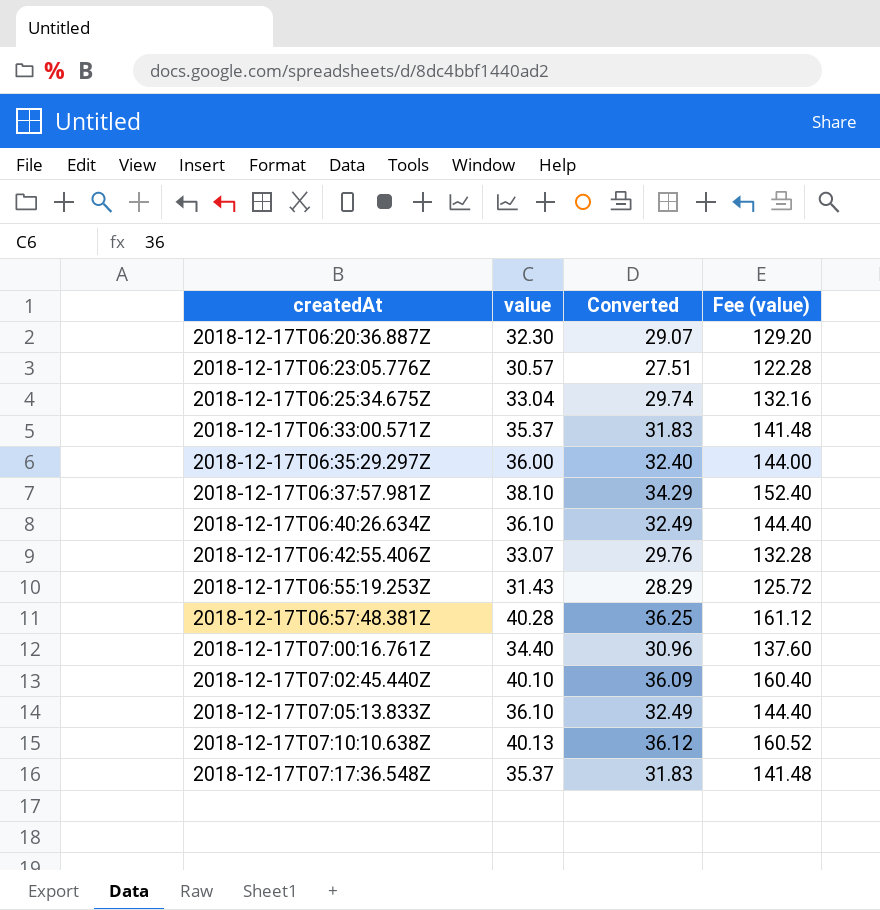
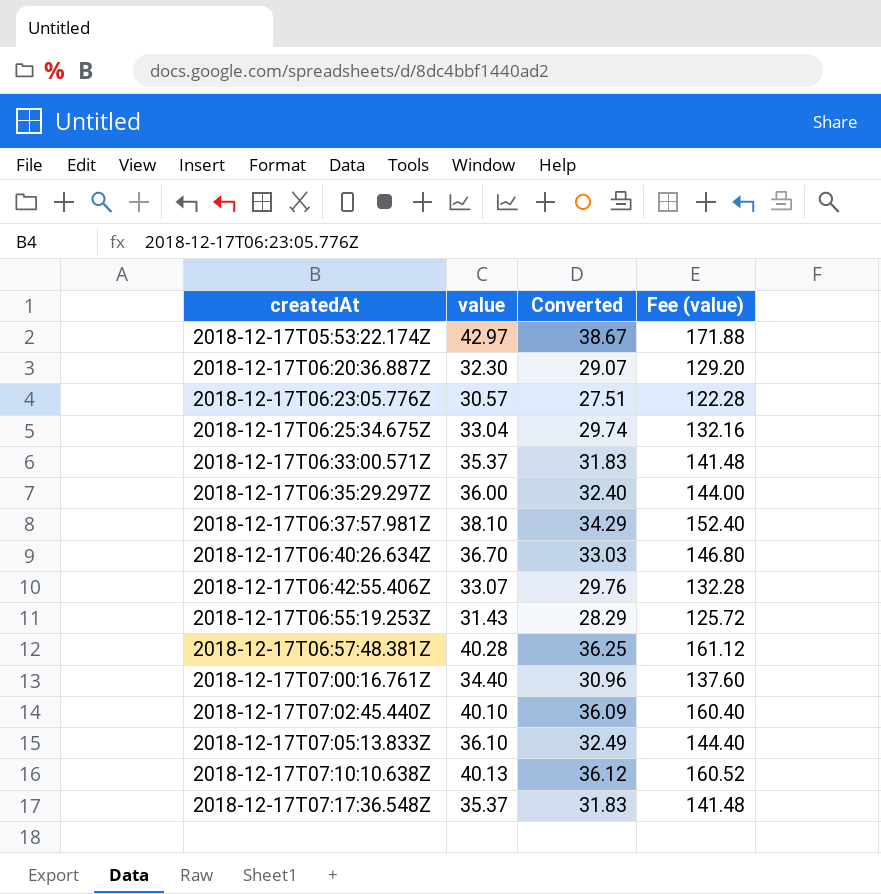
row 2018-12-17T05:53:22.174Z: none -> 42.97 | 38.67 | 171.88
2018-12-17T06:40:26.634Z | value: 36.10 -> 36.70
2018-12-17T06:40:26.634Z | Converted: 32.49 -> 33.03
2018-12-17T06:40:26.634Z | Fee (value): 144.40 -> 146.80

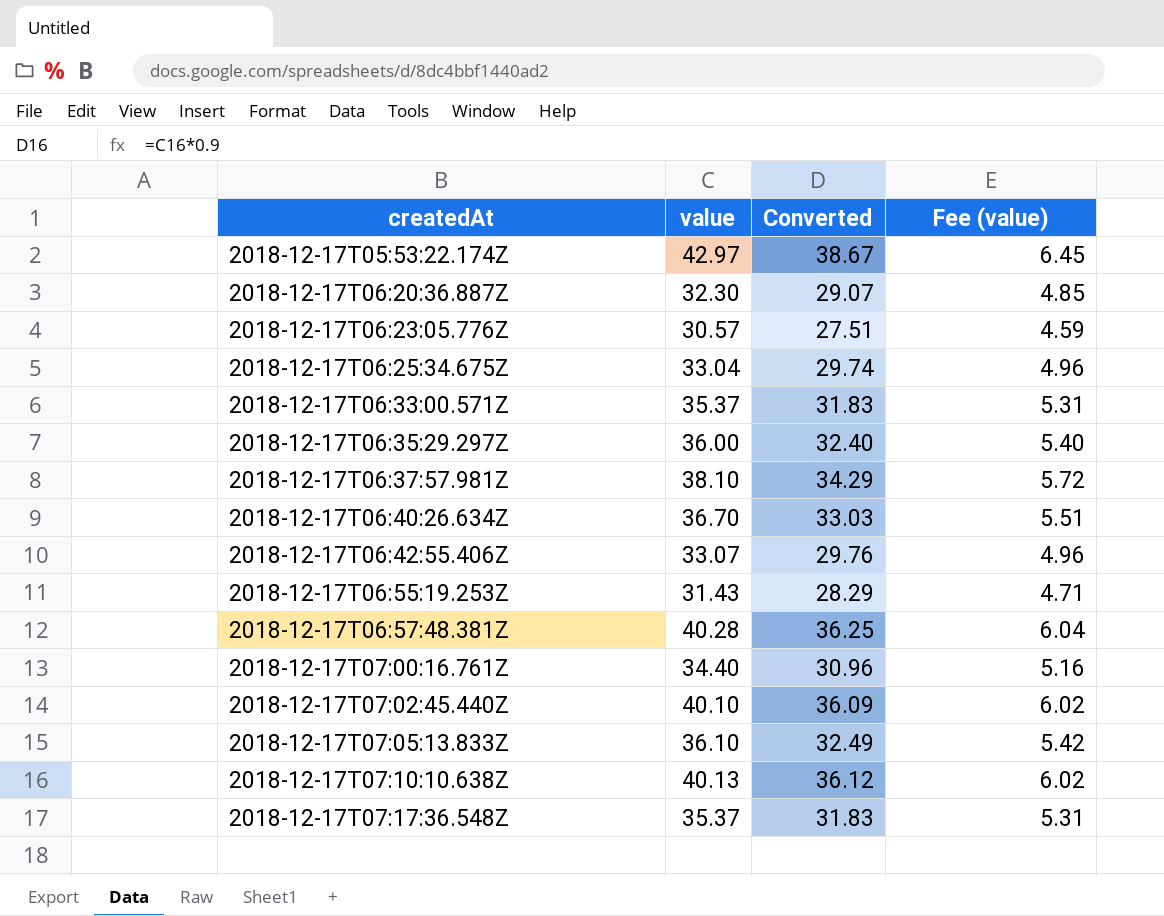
column Fee (value) | formula: [value] * 4 -> [value] * 0.15

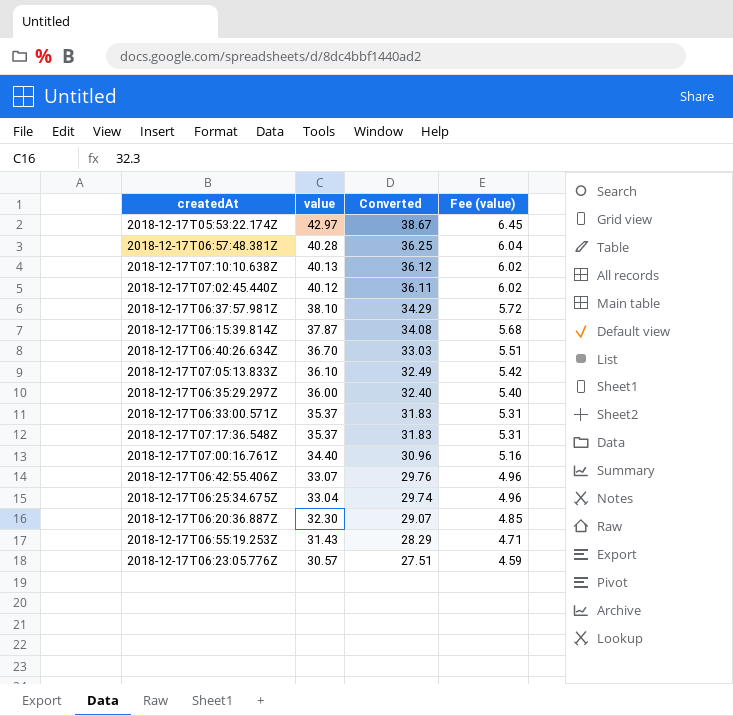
row order: createdAt ascending -> value descending
2018-12-17T07:02:45.440Z | value: 40.10 -> 40.12
2018-12-17T07:02:45.440Z | Converted: 36.09 -> 36.11
row 2018-12-17T06:15:39.814Z: none -> 37.87 | 34.08 | 5.68

